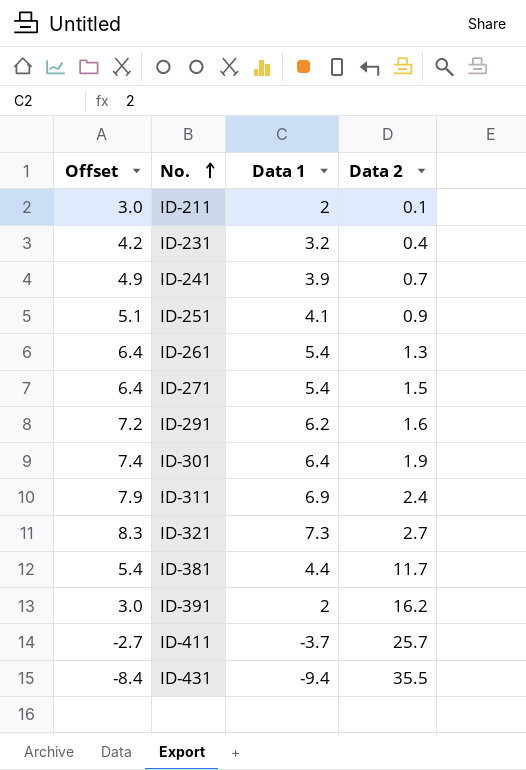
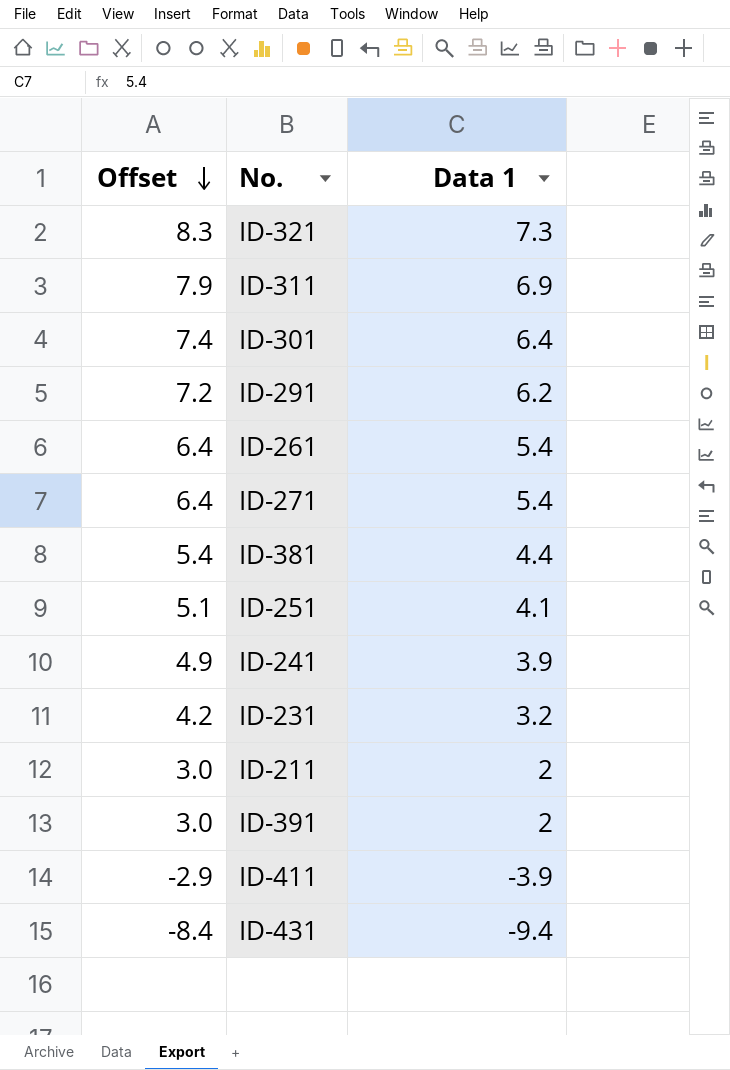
row order: No. ascending -> Offset descending
column Data 2 | position: 4 -> none
ID-411 | Offset: -2.7 -> -2.9
ID-411 | Data 1: -3.7 -> -3.9

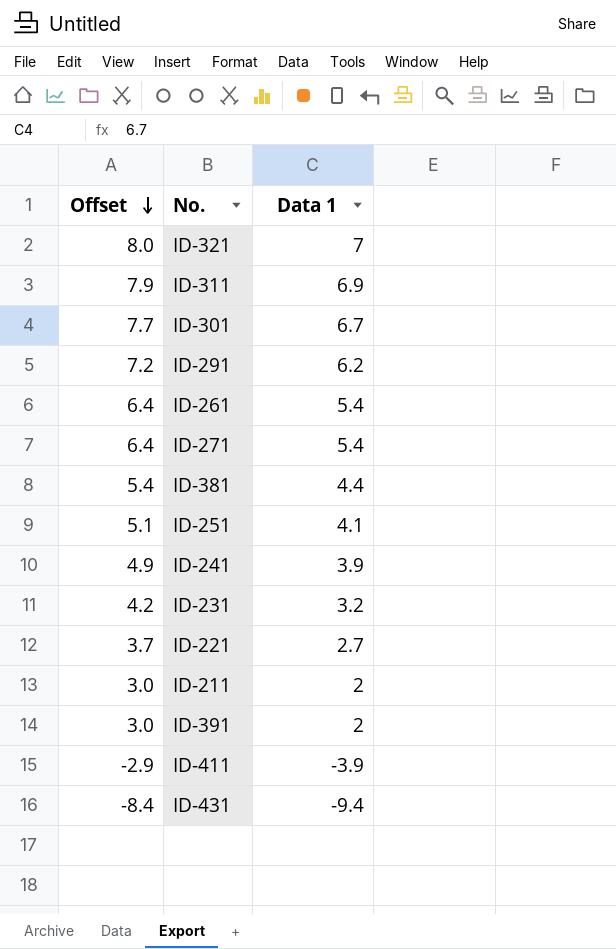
ID-321 | Offset: 8.3 -> 8.0
ID-321 | Data 1: 7.3 -> 7
ID-301 | Offset: 7.4 -> 7.7
ID-301 | Data 1: 6.4 -> 6.7
row ID-221: none -> 3.7 | 2.7

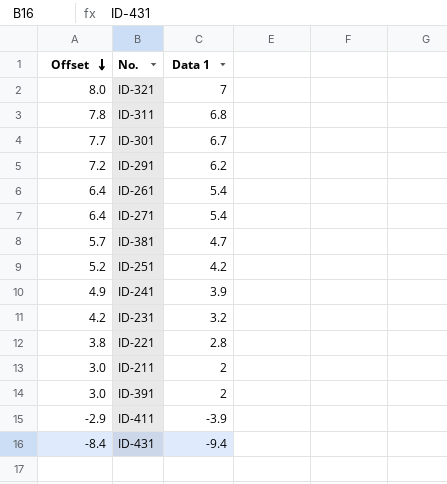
ID-311 | Offset: 7.9 -> 7.8
ID-311 | Data 1: 6.9 -> 6.8
ID-381 | Offset: 5.4 -> 5.7
ID-381 | Data 1: 4.4 -> 4.7
ID-251 | Offset: 5.1 -> 5.2
ID-251 | Data 1: 4.1 -> 4.2
ID-221 | Offset: 3.7 -> 3.8
ID-221 | Data 1: 2.7 -> 2.8

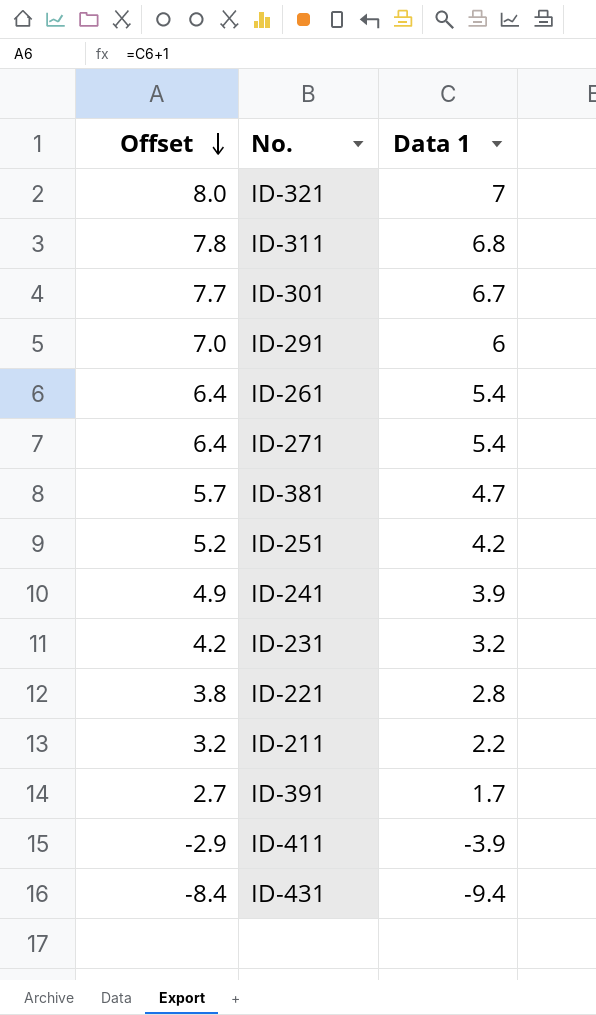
ID-291 | Offset: 7.2 -> 7.0
ID-291 | Data 1: 6.2 -> 6
ID-211 | Offset: 3.0 -> 3.2
ID-211 | Data 1: 2 -> 2.2
ID-391 | Offset: 3.0 -> 2.7
ID-391 | Data 1: 2 -> 1.7

